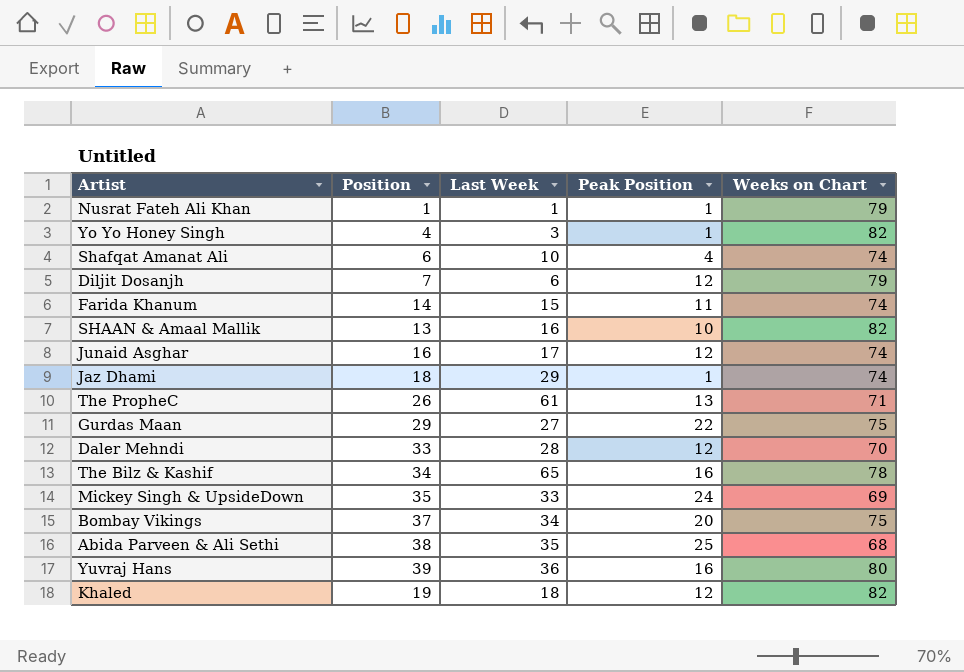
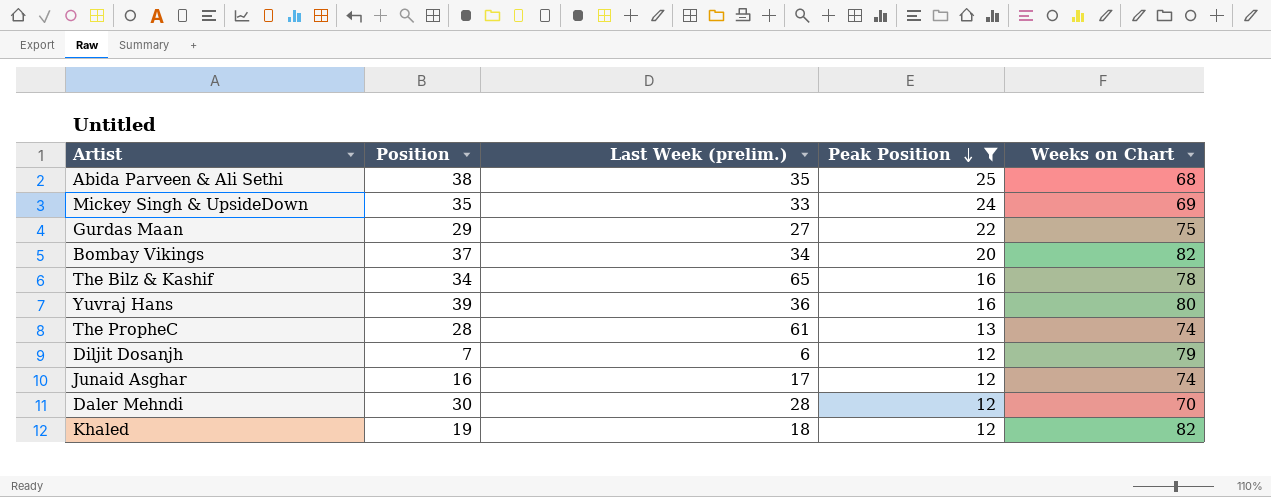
filter: none -> Peak Position >= 12
row order: none -> Peak Position descending
column name: Last Week -> Last Week (prelim.)
Bombay Vikings | Weeks on Chart: 75 -> 82
The PropheC | Position: 26 -> 28
The PropheC | Weeks on Chart: 71 -> 74
Daler Mehndi | Position: 33 -> 30

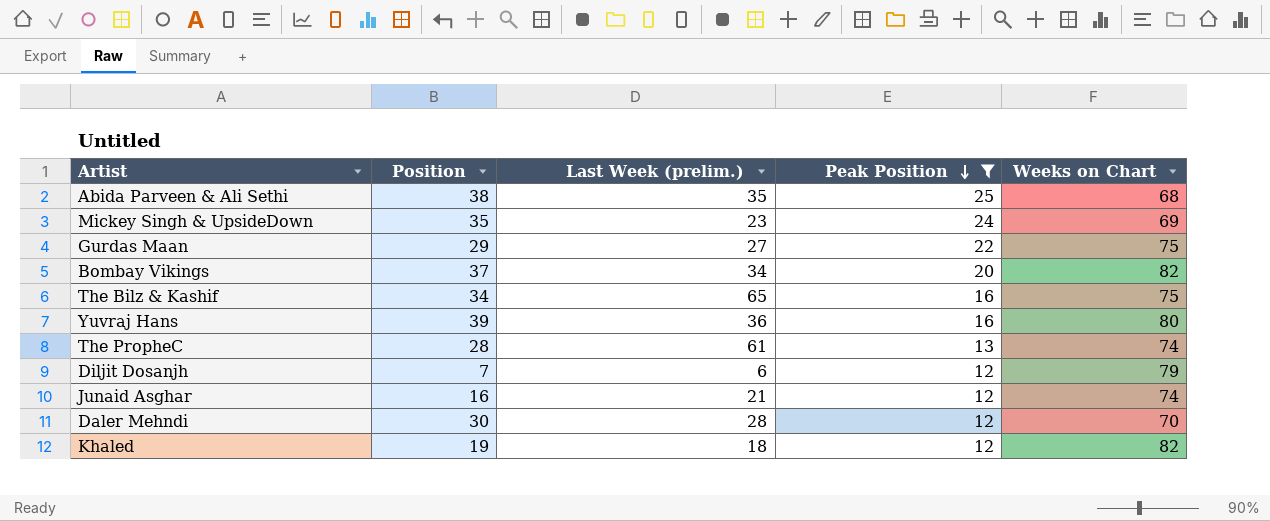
Mickey Singh & UpsideDown | Last Week (prelim.): 33 -> 23
The Bilz & Kashif | Weeks on Chart: 78 -> 75
Junaid Asghar | Last Week (prelim.): 17 -> 21

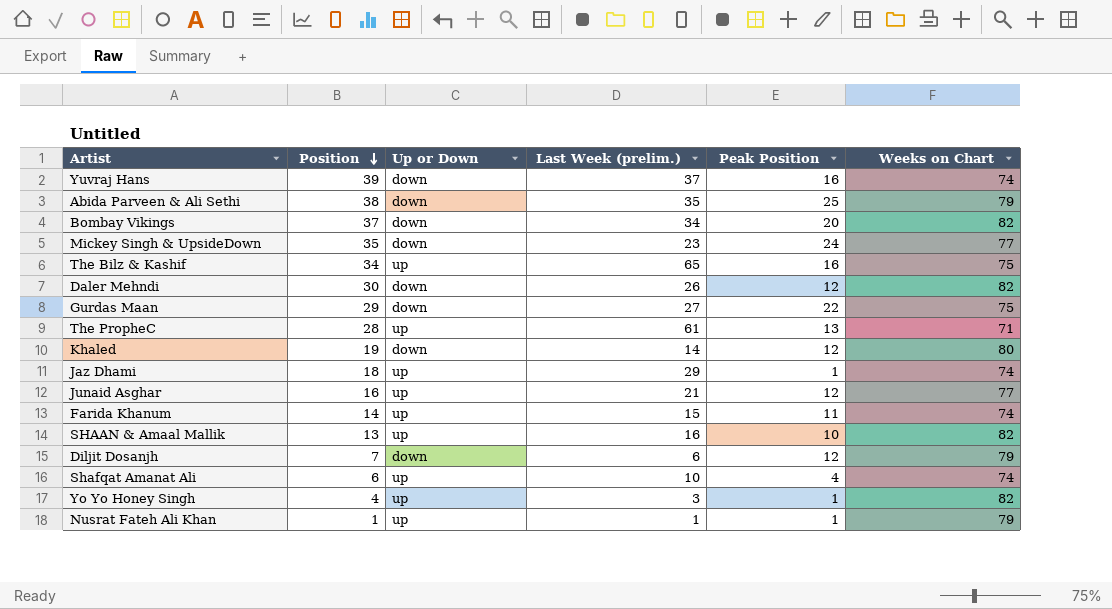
filter: Peak Position >= 12 -> none
row order: Peak Position descending -> Position descending
column Up or Down | position: none -> 3
Yuvraj Hans | Last Week (prelim.): 36 -> 37
Yuvraj Hans | Weeks on Chart: 80 -> 74
Abida Parveen & Ali Sethi | Weeks on Chart: 68 -> 79
Mickey Singh & UpsideDown | Weeks on Chart: 69 -> 77
Daler Mehndi | Last Week (prelim.): 28 -> 26
Daler Mehndi | Weeks on Chart: 70 -> 82
The PropheC | Weeks on Chart: 74 -> 71
Khaled | Last Week (prelim.): 18 -> 14
Khaled | Weeks on Chart: 82 -> 80
Junaid Asghar | Weeks on Chart: 74 -> 77

